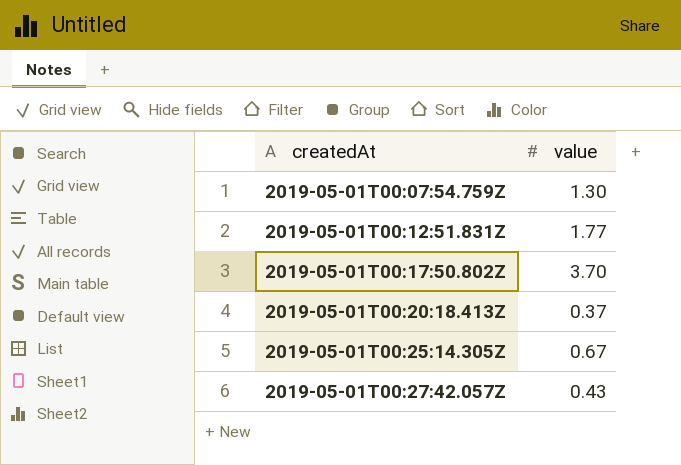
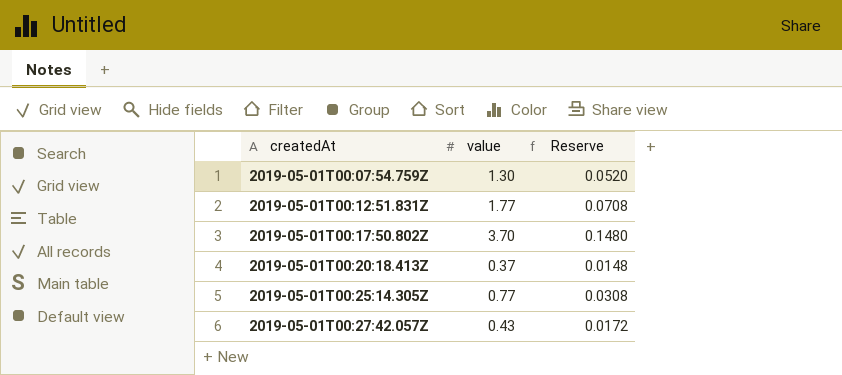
column Reserve | formula: none -> [value] * 0.04
2019-05-01T00:25:14.305Z | value: 0.67 -> 0.77

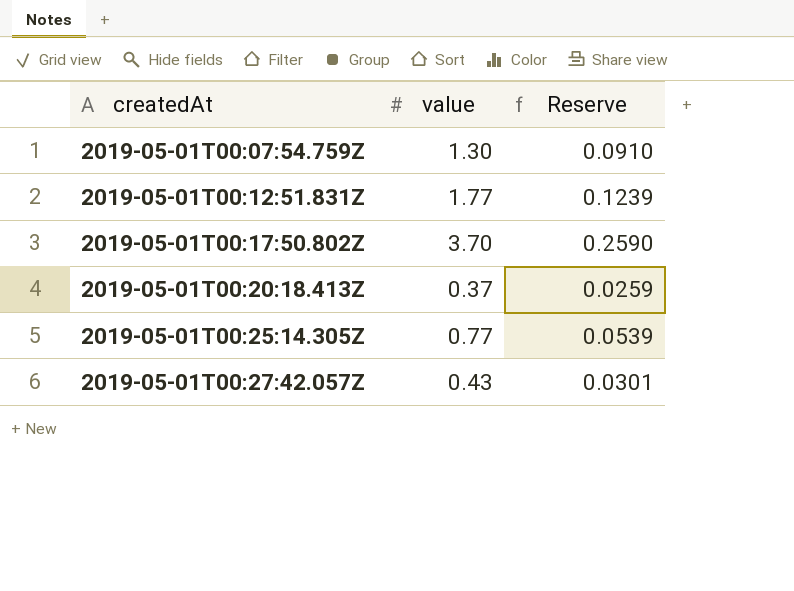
column Reserve | formula: [value] * 0.04 -> [value] * 0.07

